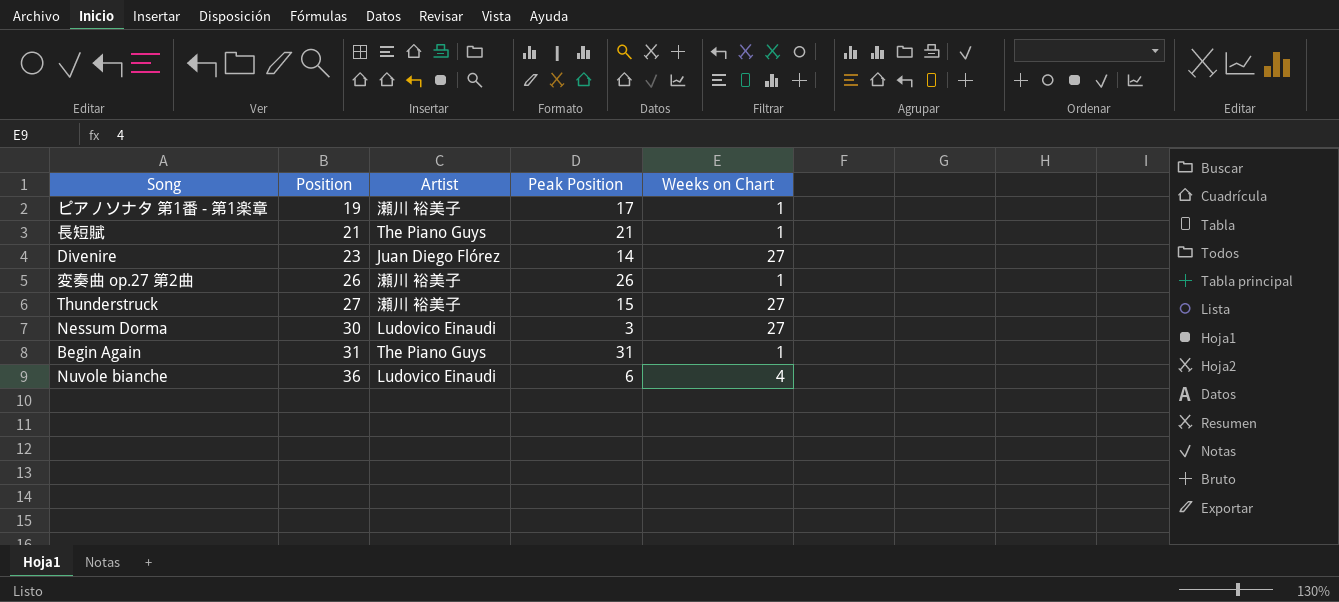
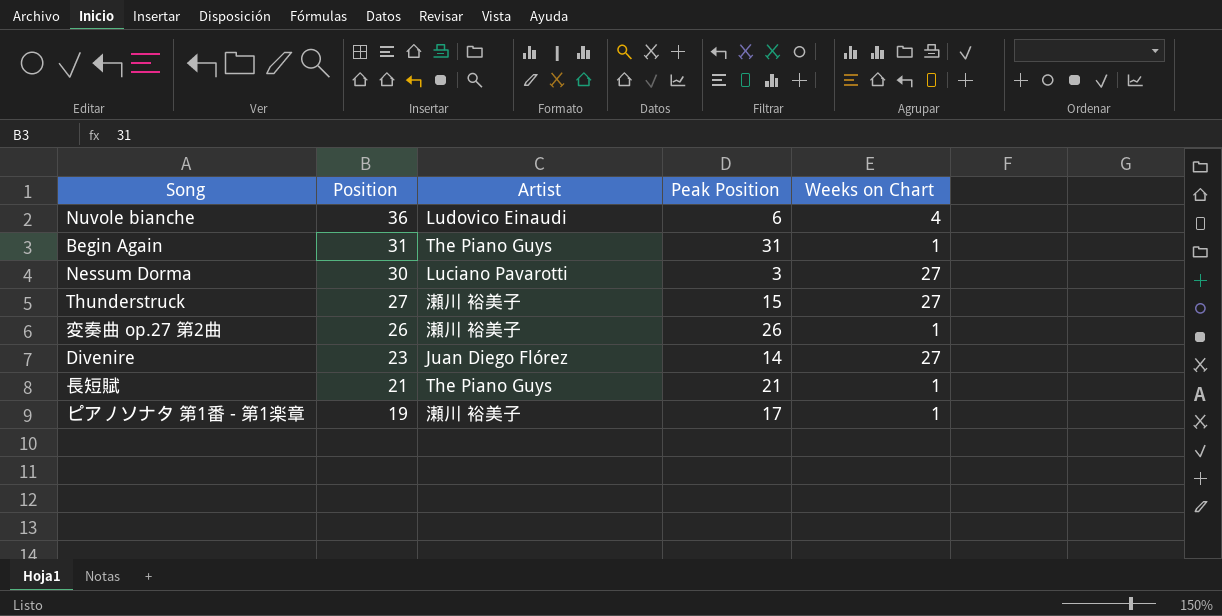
row order: Position ascending -> Position descending
Nessum Dorma | Artist: Ludovico Einaudi -> Luciano Pavarotti

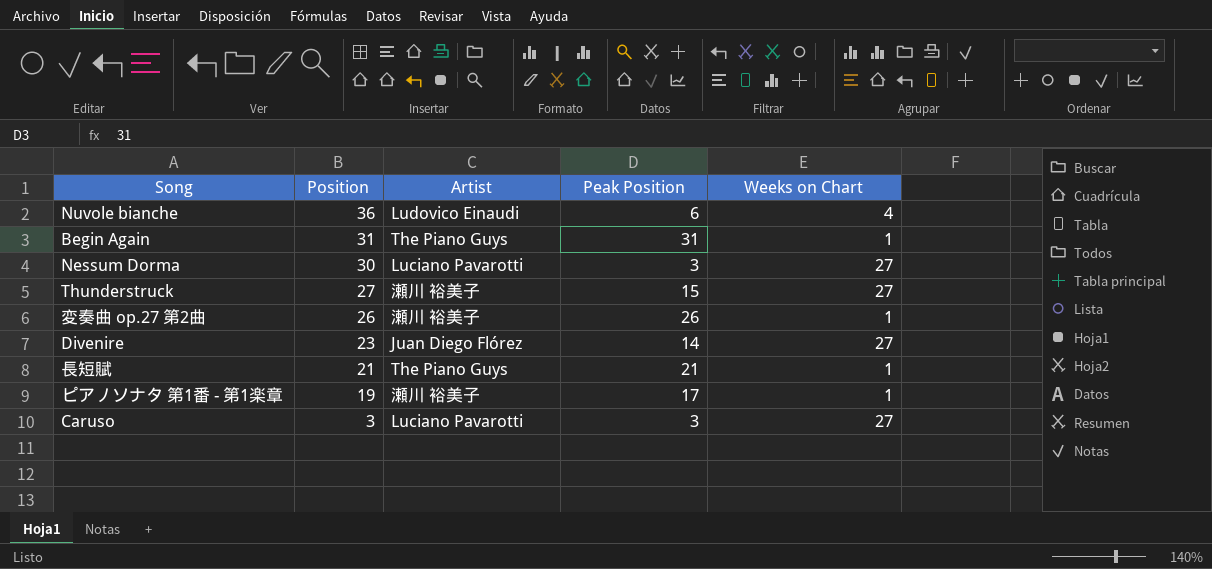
row Caruso: none -> 3 | Luciano Pavarotti | 3 | 27

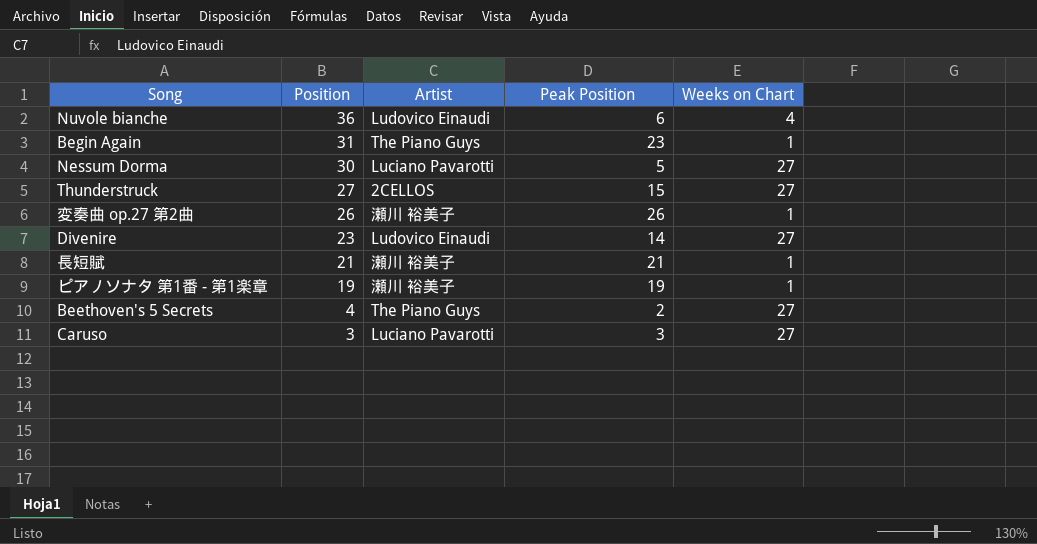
Begin Again | Peak Position: 31 -> 23
Nessum Dorma | Peak Position: 3 -> 5
Thunderstruck | Artist: 瀬川 裕美子 -> 2CELLOS
Divenire | Artist: Juan Diego Flórez -> Ludovico Einaudi
長短賦 | Artist: The Piano Guys -> 瀬川 裕美子
ピアノソナタ 第1番 - 第1楽章 | Peak Position: 17 -> 19
row Beethoven's 5 Secrets: none -> 4 | The Piano Guys | 2 | 27

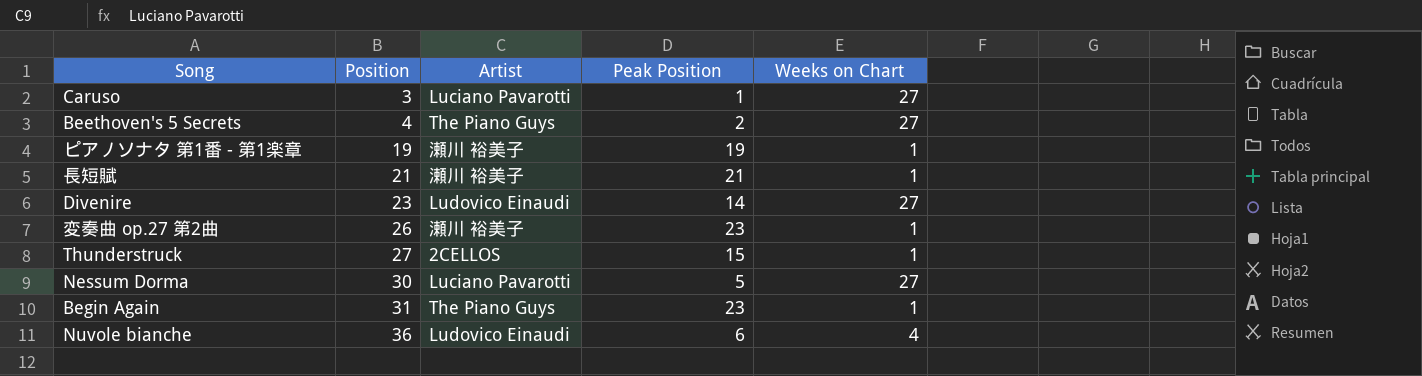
row order: Position descending -> Position ascending
Caruso | Peak Position: 3 -> 1
変奏曲 op.27 第2曲 | Peak Position: 26 -> 23
Thunderstruck | Weeks on Chart: 27 -> 1

